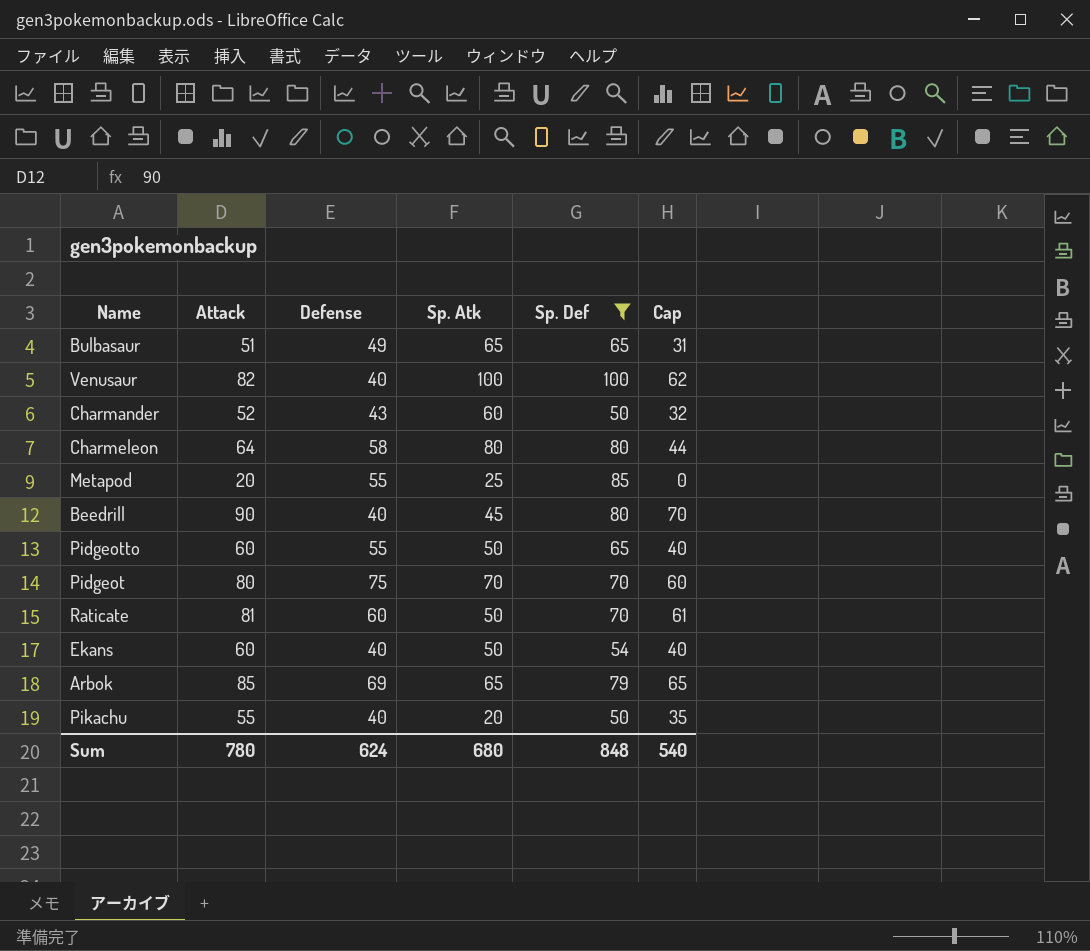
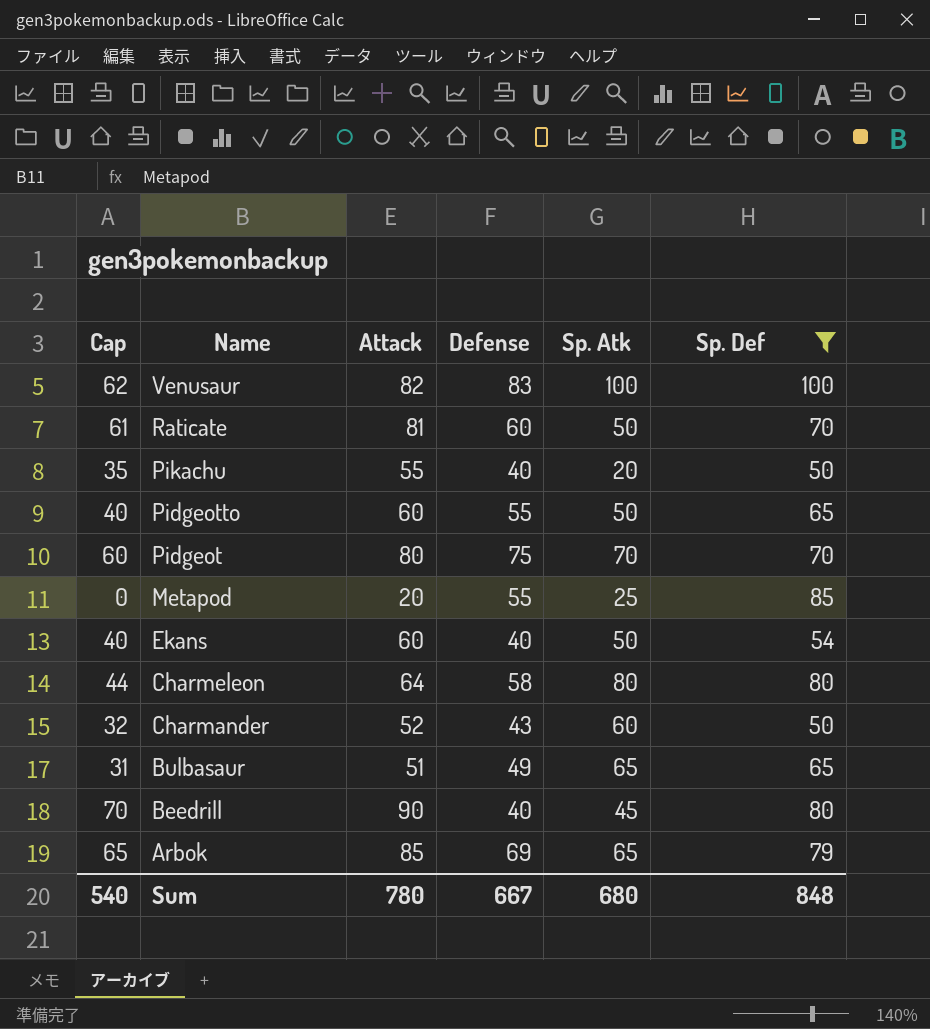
row order: none -> Name descending
column Cap | position: 6 -> 1
Venusaur | Defense: 40 -> 83
Sum | Defense: 624 -> 667

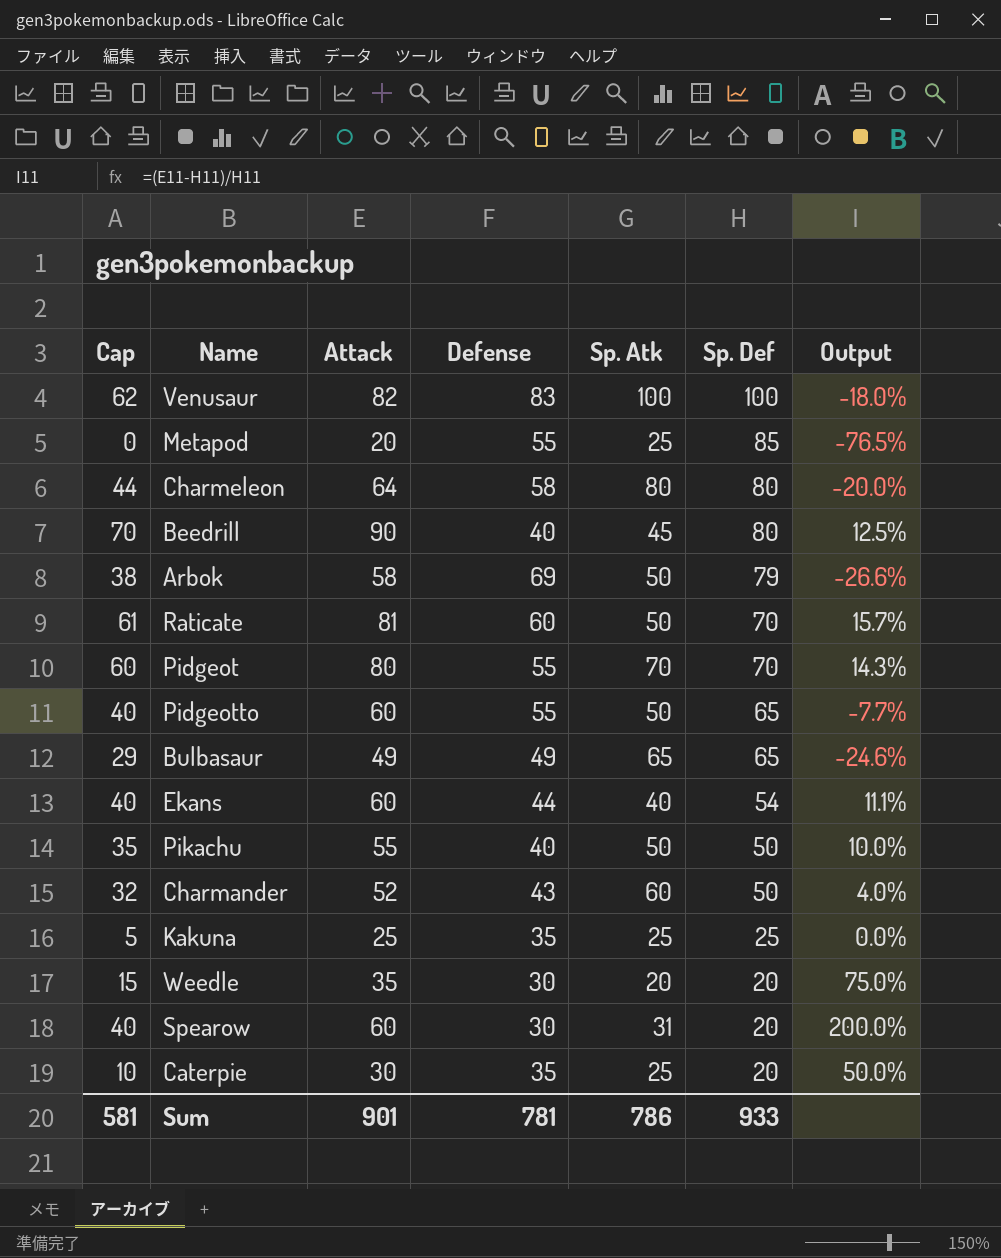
filter: Sp. Def >= 50 -> none
row order: Name descending -> Sp. Def descending
column Output | formula: none -> ([Attack] - [Sp. Def]) / [Sp. Def]
Arbok | Cap: 65 -> 38
Arbok | Attack: 85 -> 58
Arbok | Sp. Atk: 65 -> 50
Pidgeot | Defense: 75 -> 55
Bulbasaur | Cap: 31 -> 29
Bulbasaur | Attack: 51 -> 49
Ekans | Defense: 40 -> 44
Ekans | Sp. Atk: 50 -> 40
Pikachu | Sp. Atk: 20 -> 50
Sum | Cap: 540 -> 581
Sum | Attack: 780 -> 901
Sum | Defense: 667 -> 781
Sum | Sp. Atk: 680 -> 786
Sum | Sp. Def: 848 -> 933

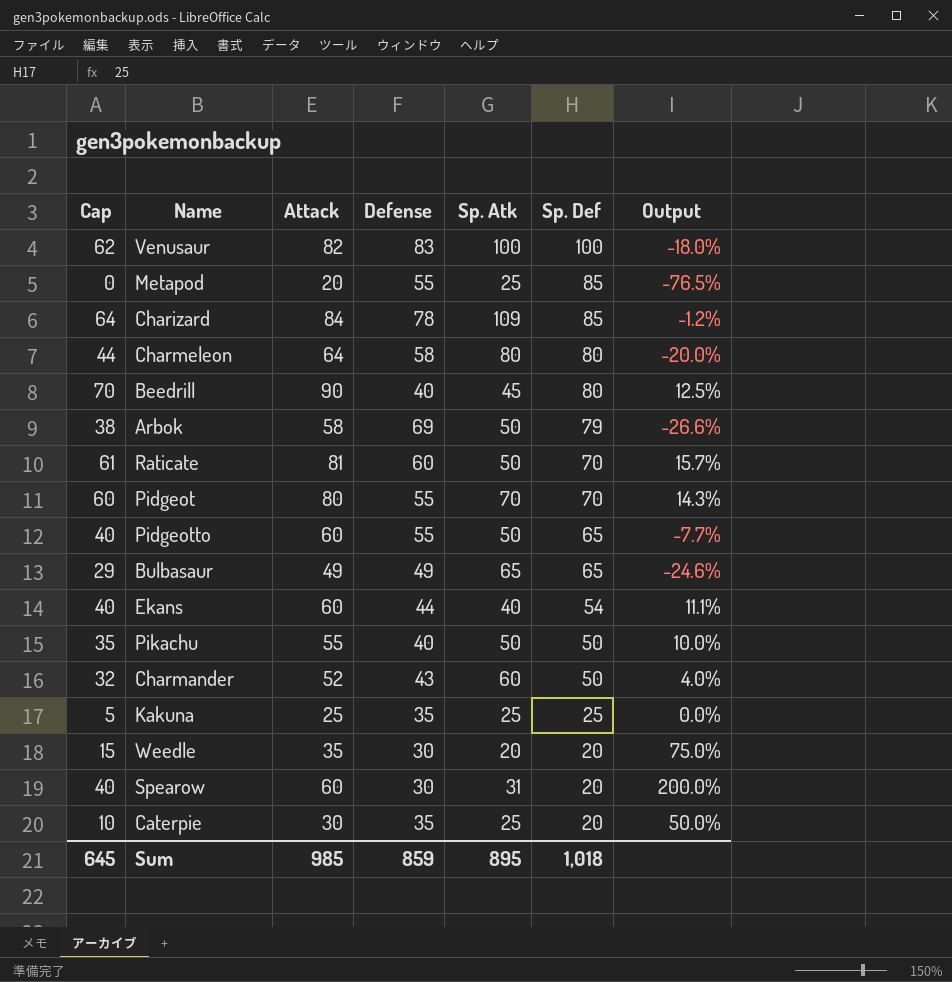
row Charizard: none -> 64 | 84 | 78 | 109 | 85 | -1.2%
Sum | Cap: 581 -> 645
Sum | Attack: 901 -> 985
Sum | Defense: 781 -> 859
Sum | Sp. Atk: 786 -> 895
Sum | Sp. Def: 933 -> 1,018

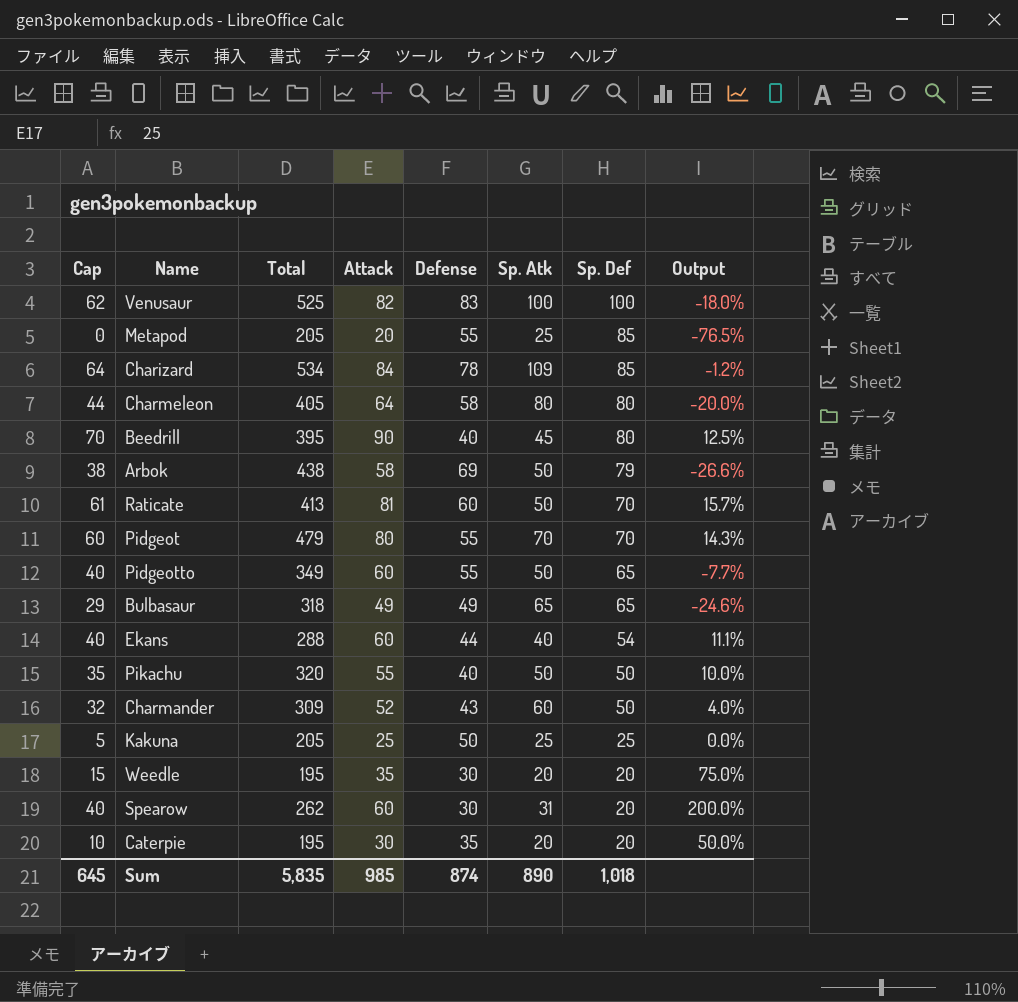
column Total | position: none -> 3
Kakuna | Defense: 35 -> 50
Caterpie | Sp. Atk: 25 -> 20
Sum | Defense: 859 -> 874
Sum | Sp. Atk: 895 -> 890

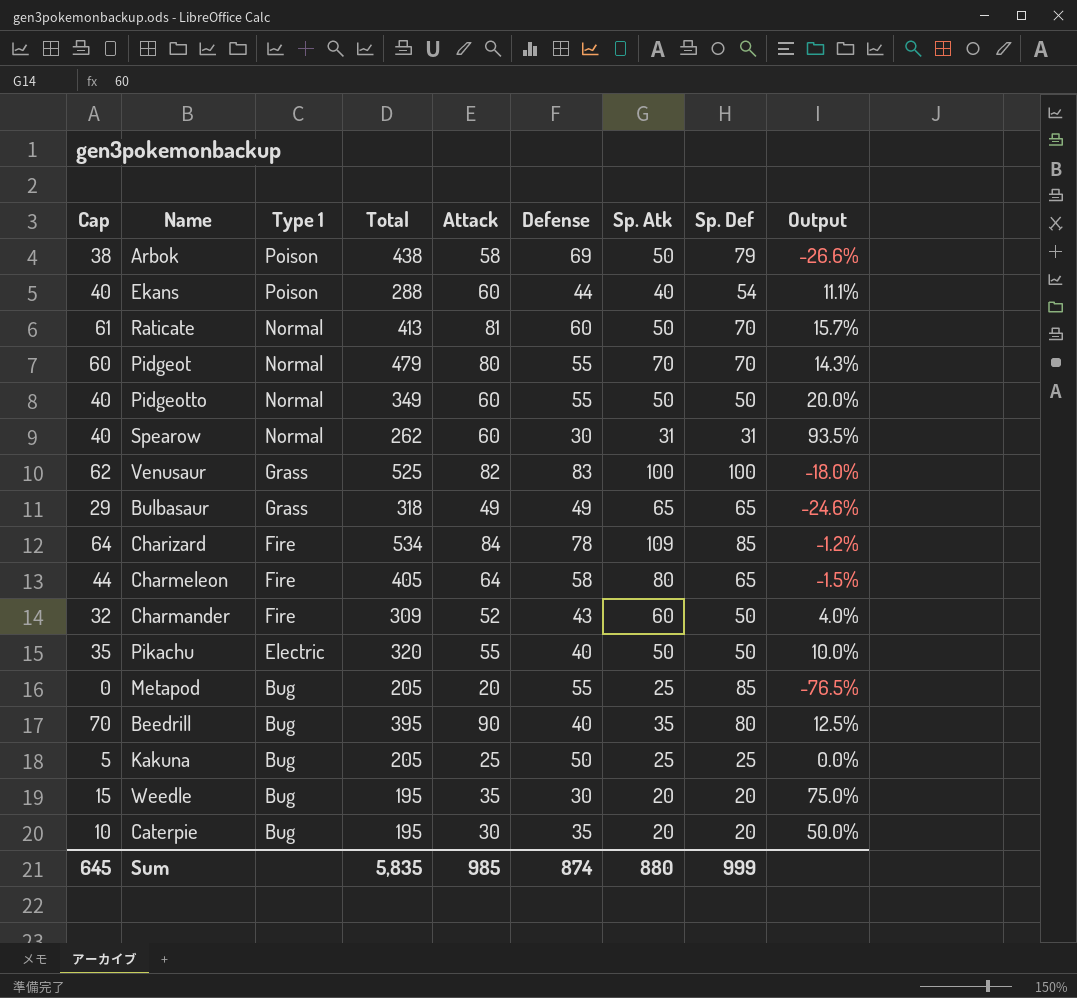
row order: Sp. Def descending -> Type 1 descending
column Type 1 | position: none -> 3
Pidgeotto | Sp. Def: 65 -> 50
Pidgeotto | Output: -7.7% -> 20.0%
Spearow | Sp. Def: 20 -> 31
Spearow | Output: 200.0% -> 93.5%
Charmeleon | Sp. Def: 80 -> 65
Charmeleon | Output: -20.0% -> -1.5%
Beedrill | Sp. Atk: 45 -> 35
Sum | Sp. Atk: 890 -> 880
Sum | Sp. Def: 1,018 -> 999

